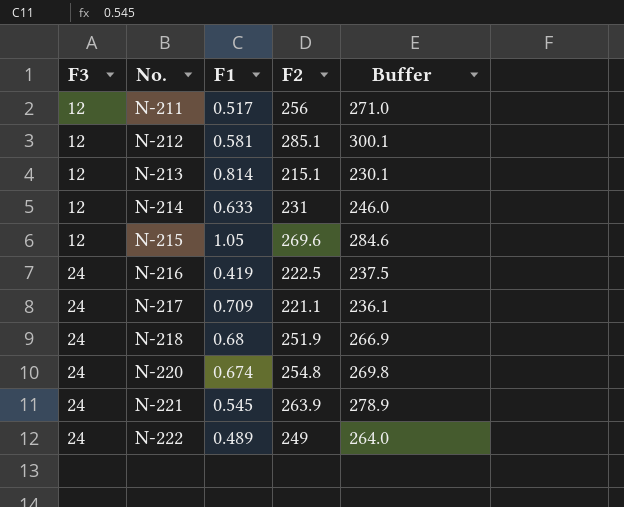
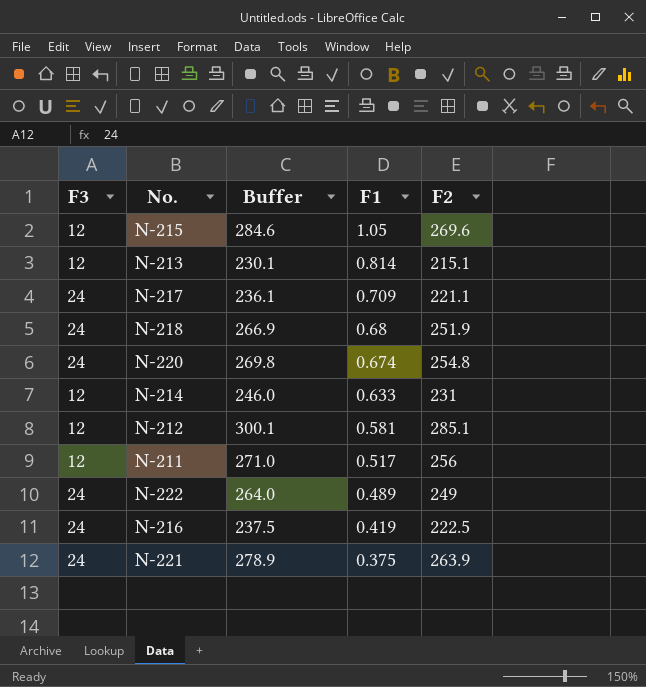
row order: F3 ascending -> F1 descending
column Buffer | position: 5 -> 3
N-221 | F1: 0.545 -> 0.375

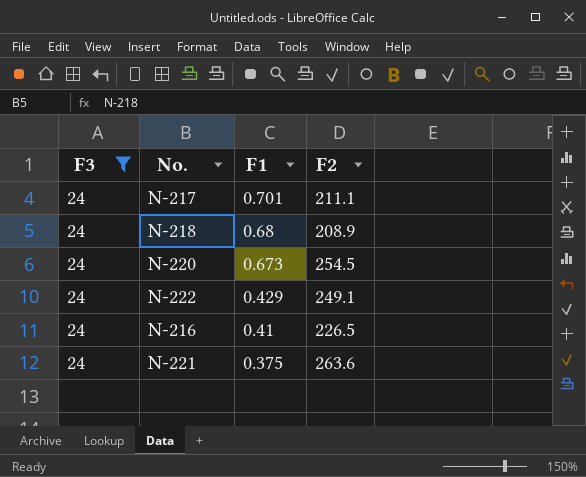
filter: none -> F3 = 24
column Buffer | formula: [F2] + 15 -> none
N-217 | F1: 0.709 -> 0.701
N-217 | F2: 221.1 -> 211.1
N-218 | F2: 251.9 -> 208.9
N-220 | F1: 0.674 -> 0.673
N-220 | F2: 254.8 -> 254.5
N-222 | F1: 0.489 -> 0.429
N-222 | F2: 249 -> 249.1
N-216 | F1: 0.419 -> 0.41
N-216 | F2: 222.5 -> 226.5
N-221 | F2: 263.9 -> 263.6

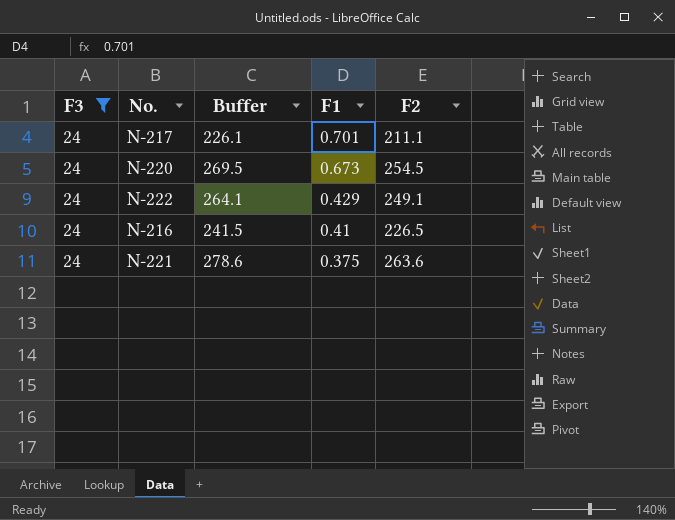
column Buffer | formula: none -> [F2] + 15
row N-218: 24 | 0.68 | 208.9 -> none

